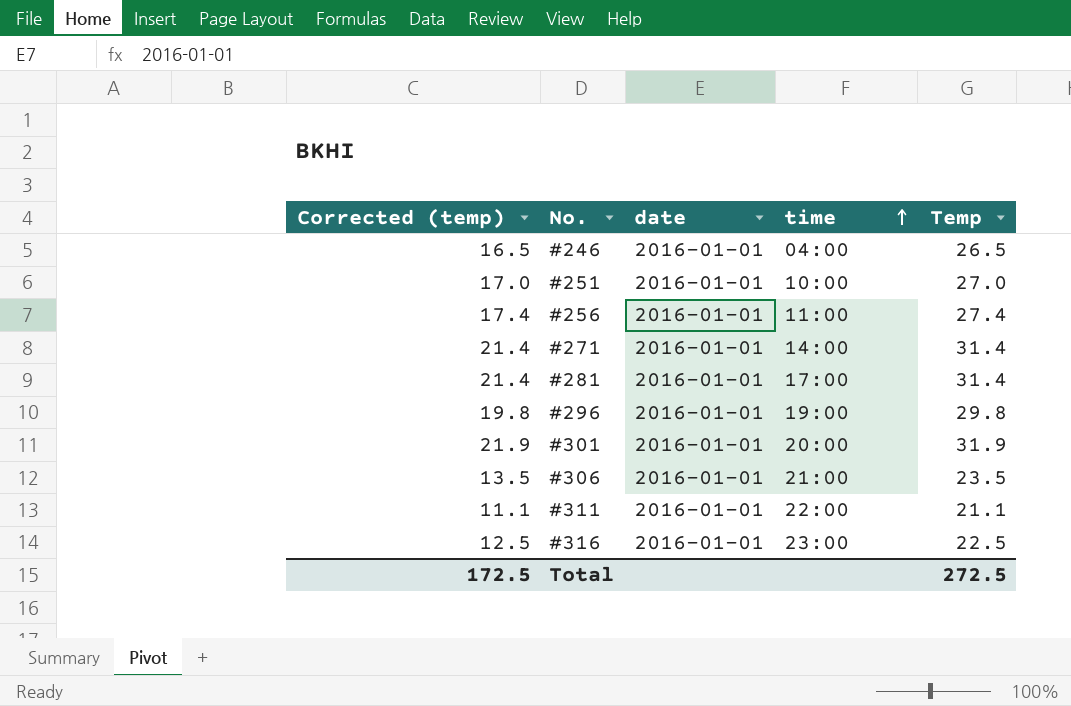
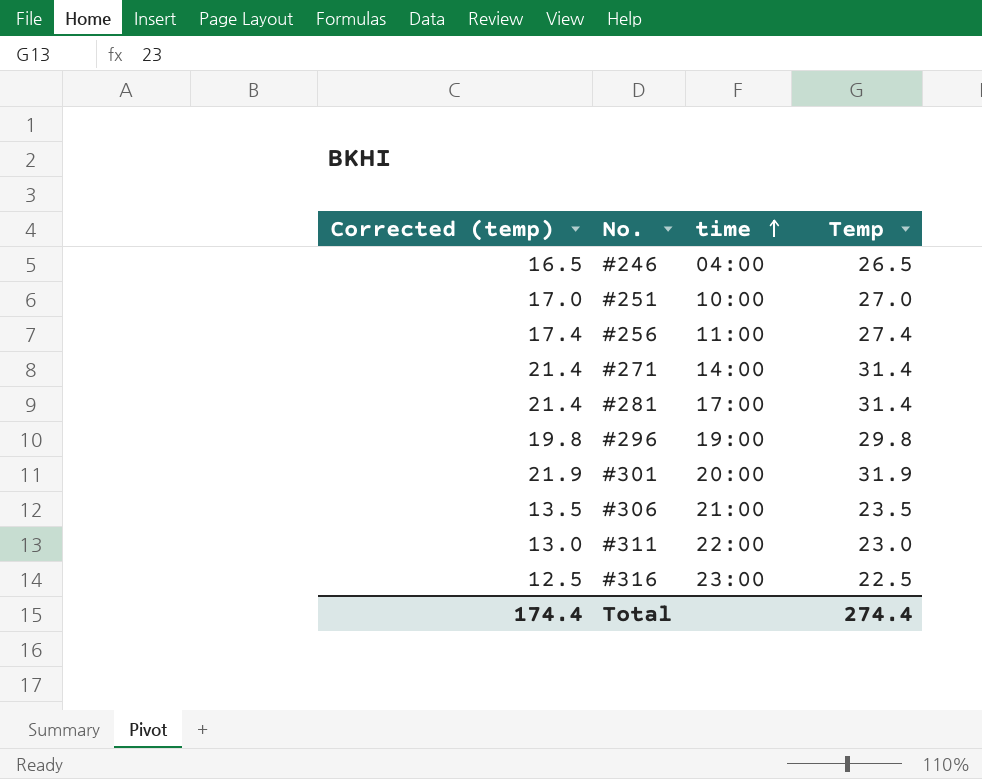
column date | position: 3 -> none
#311 | Corrected (temp): 11.1 -> 13.0
#311 | Temp: 21.1 -> 23.0
Total | Corrected (temp): 172.5 -> 174.4
Total | Temp: 272.5 -> 274.4

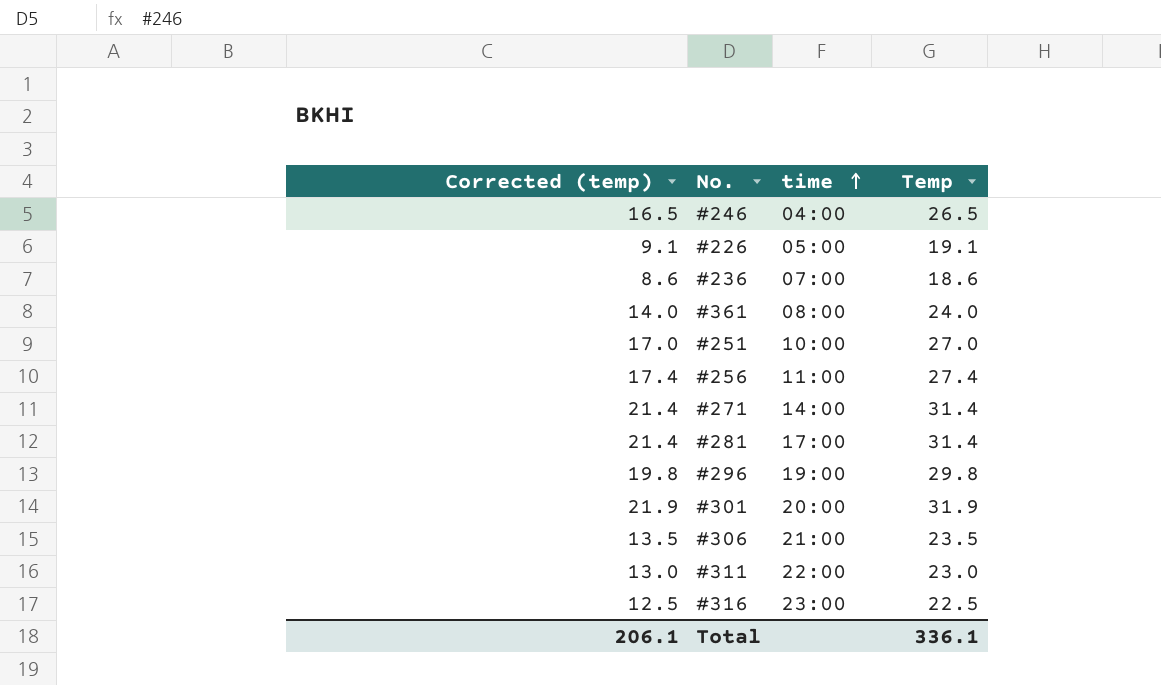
row #226: none -> 9.1 | 05:00 | 19.1
row #236: none -> 8.6 | 07:00 | 18.6
row #361: none -> 14.0 | 08:00 | 24.0
Total | Corrected (temp): 174.4 -> 206.1
Total | Temp: 274.4 -> 336.1

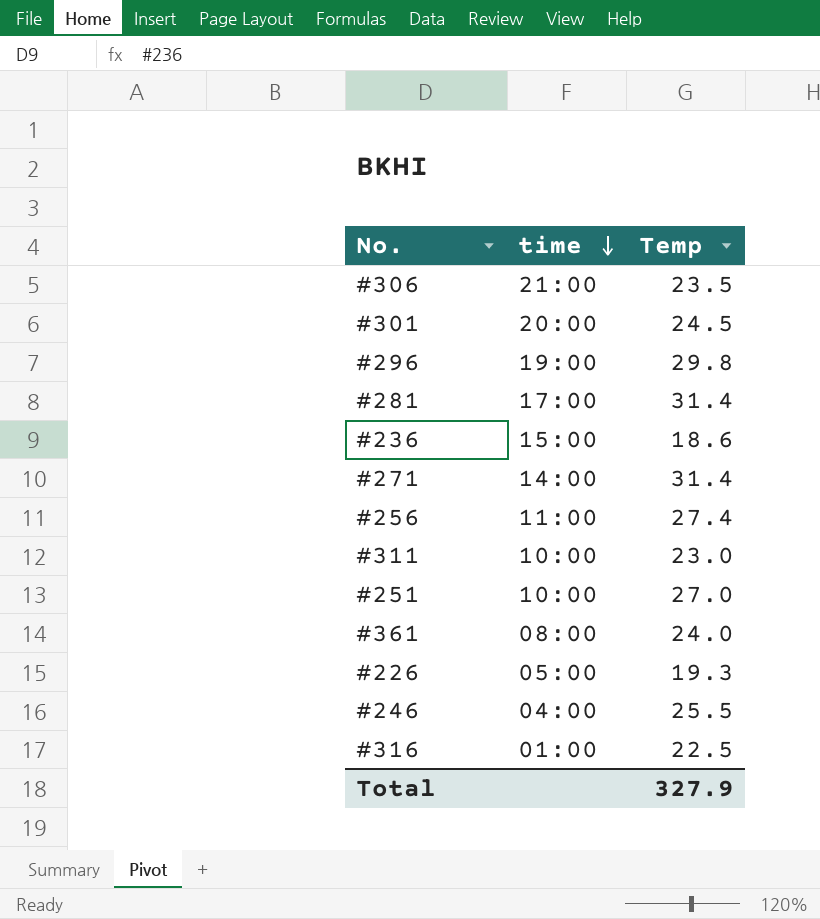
row order: time ascending -> time descending
column Corrected (temp) | formula: [Temp] - 10 -> none
#301 | Temp: 31.9 -> 24.5
#236 | time: 07:00 -> 15:00
#311 | time: 22:00 -> 10:00
#226 | Temp: 19.1 -> 19.3
#246 | Temp: 26.5 -> 25.5
#316 | time: 23:00 -> 01:00
Total | Temp: 336.1 -> 327.9

